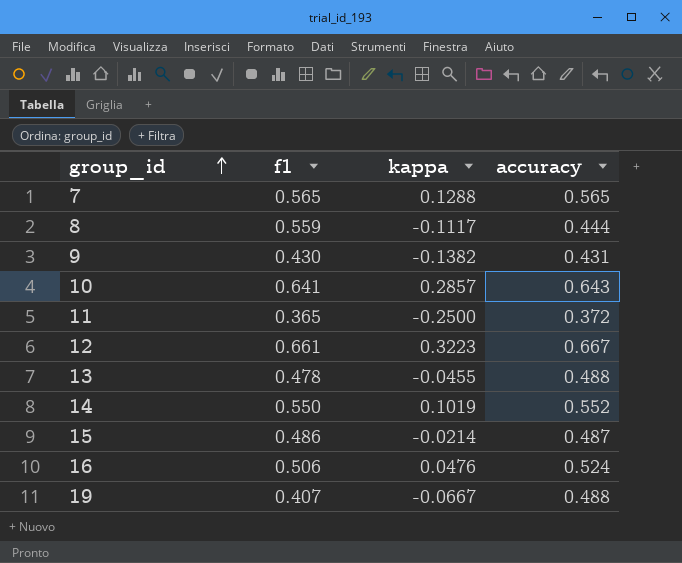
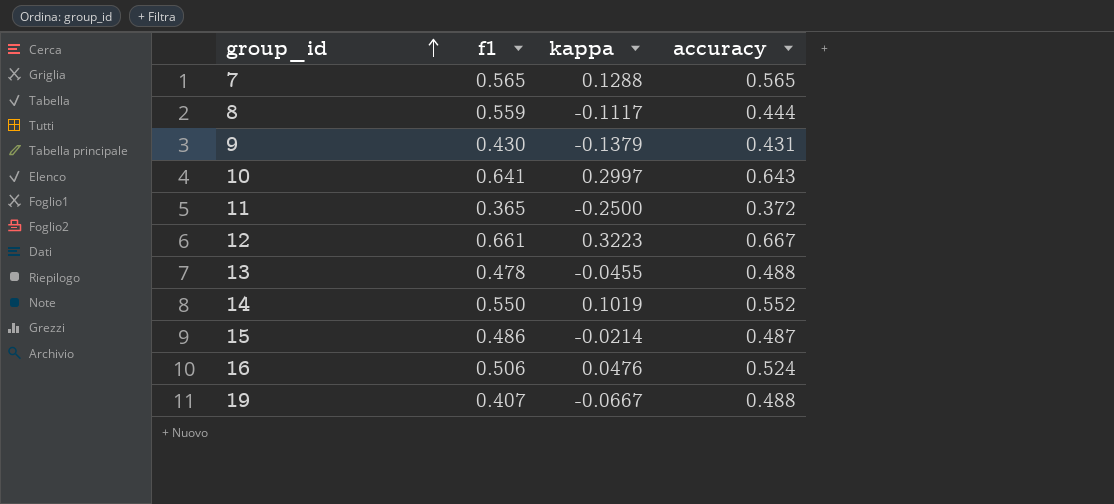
9 | kappa: -0.1382 -> -0.1379
10 | kappa: 0.2857 -> 0.2997

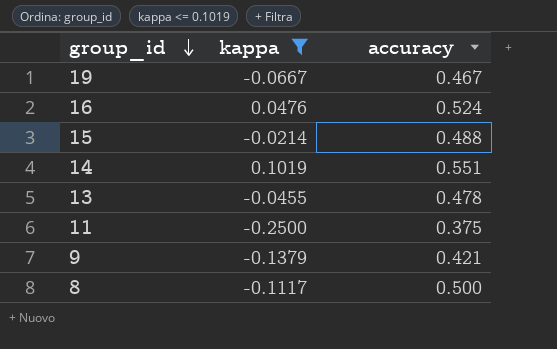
filter: none -> kappa <= 0.1019
row order: group_id ascending -> group_id descending
column f1 | position: 2 -> none
19 | accuracy: 0.488 -> 0.467
15 | accuracy: 0.487 -> 0.488
14 | accuracy: 0.552 -> 0.551
13 | accuracy: 0.488 -> 0.478
11 | accuracy: 0.372 -> 0.375
9 | accuracy: 0.431 -> 0.421
8 | accuracy: 0.444 -> 0.500

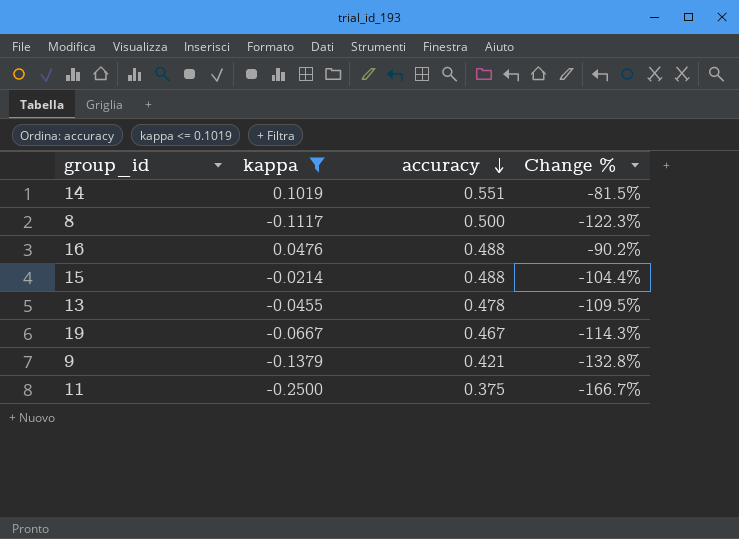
row order: group_id descending -> accuracy descending
column Change % | formula: none -> ([kappa] - [accuracy]) / [accuracy]
16 | accuracy: 0.524 -> 0.488

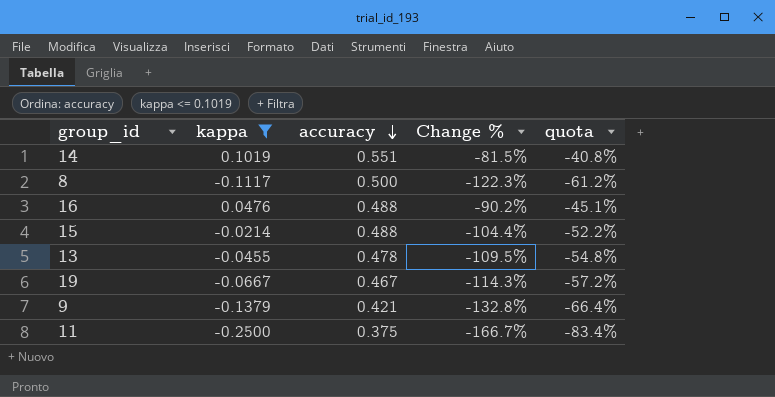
column quota | formula: none -> [Change %] * 0.5

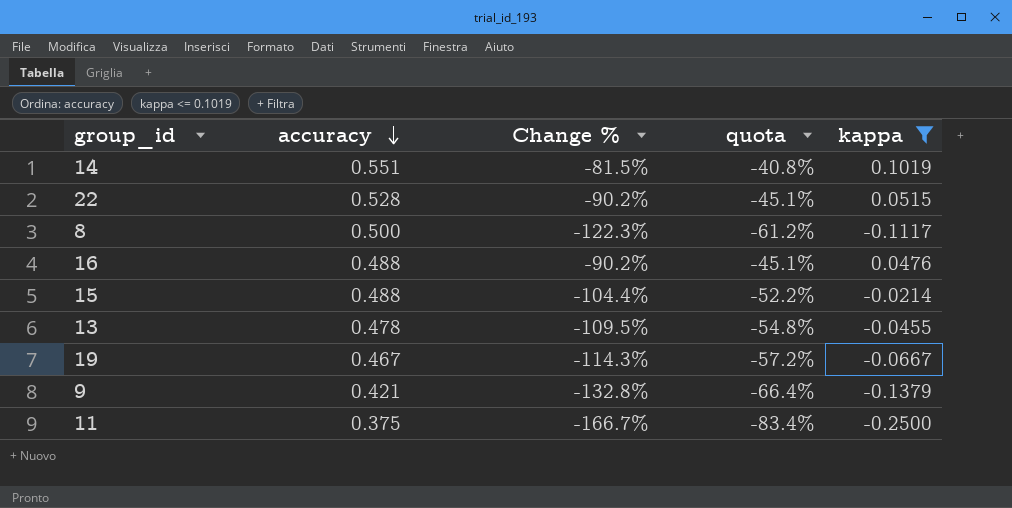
column kappa | position: 2 -> 5
row 22: none -> 0.528 | -90.2% | -45.1% | 0.0515

